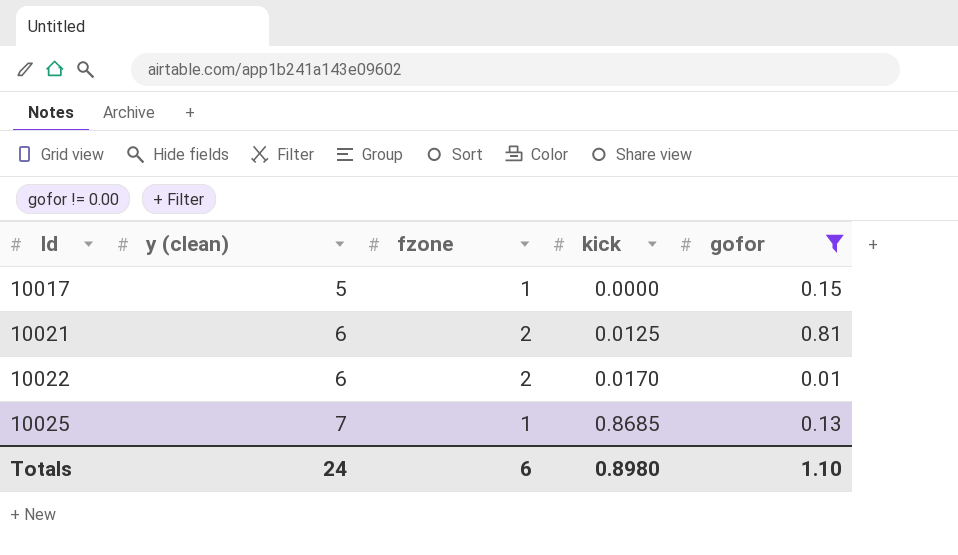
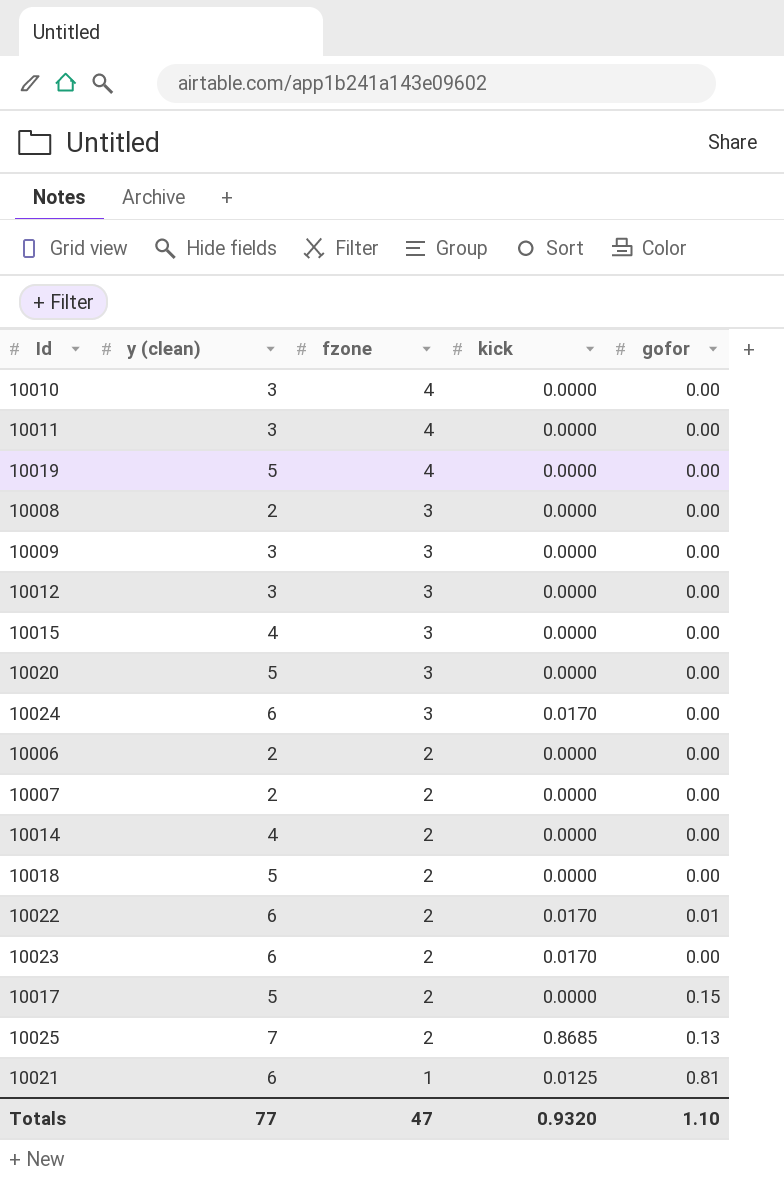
filter: gofor != 0.00 -> none
row order: Id ascending -> fzone descending
10017 | fzone: 1 -> 2
10025 | fzone: 1 -> 2
10021 | fzone: 2 -> 1
Totals | y (clean): 24 -> 77
Totals | fzone: 6 -> 47
Totals | kick: 0.8980 -> 0.9320

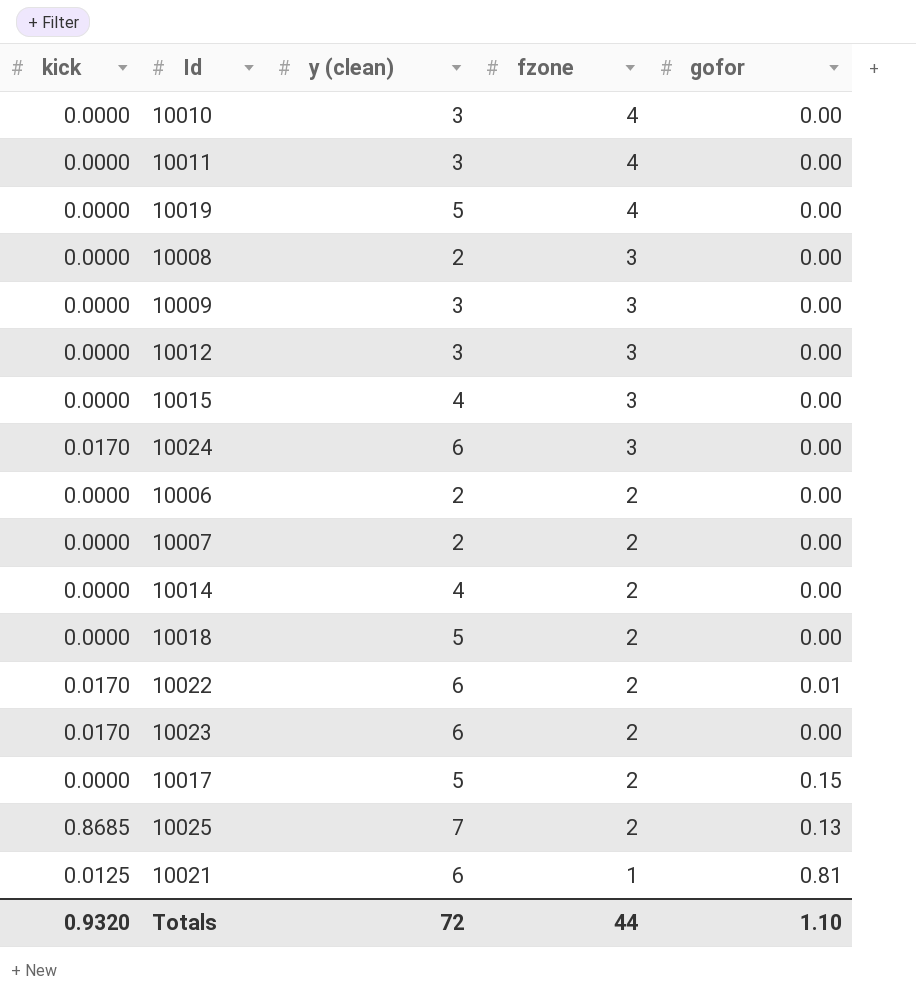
column kick | position: 4 -> 1
row 10020: 5 | 3 | 0.0000 | 0.00 -> none
Totals | y (clean): 77 -> 72
Totals | fzone: 47 -> 44

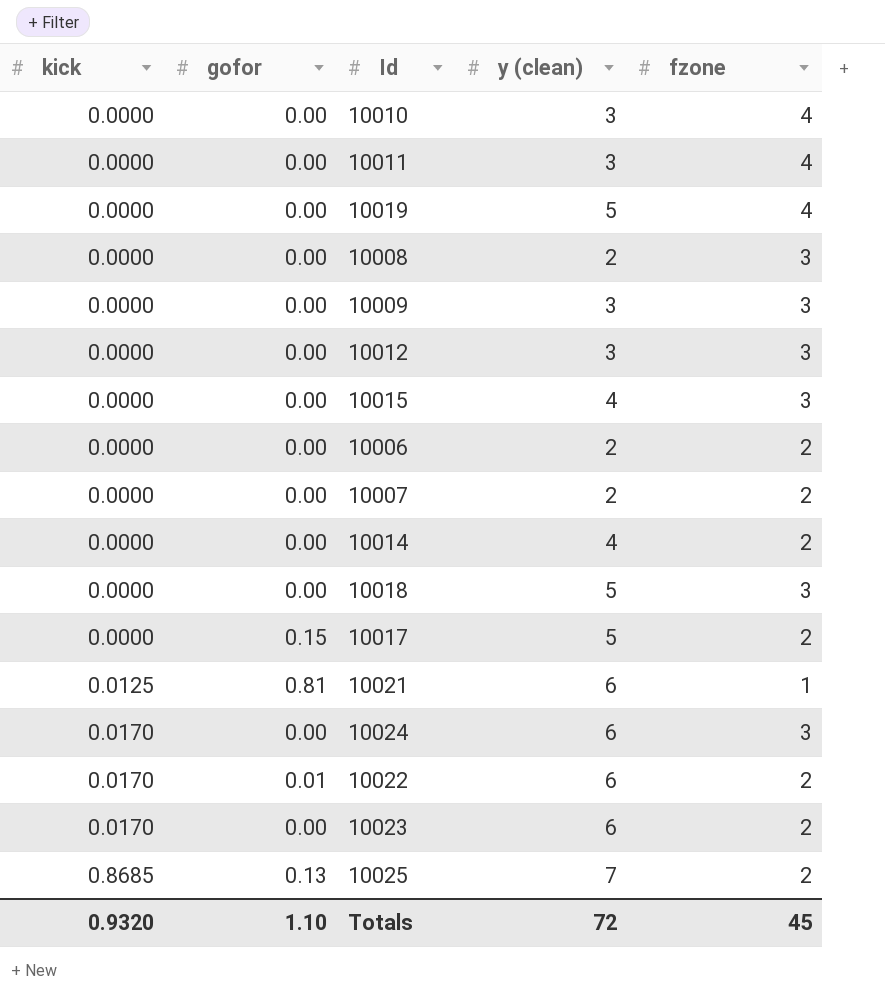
row order: fzone descending -> kick ascending
column gofor | position: 5 -> 2
10018 | fzone: 2 -> 3
Totals | fzone: 44 -> 45

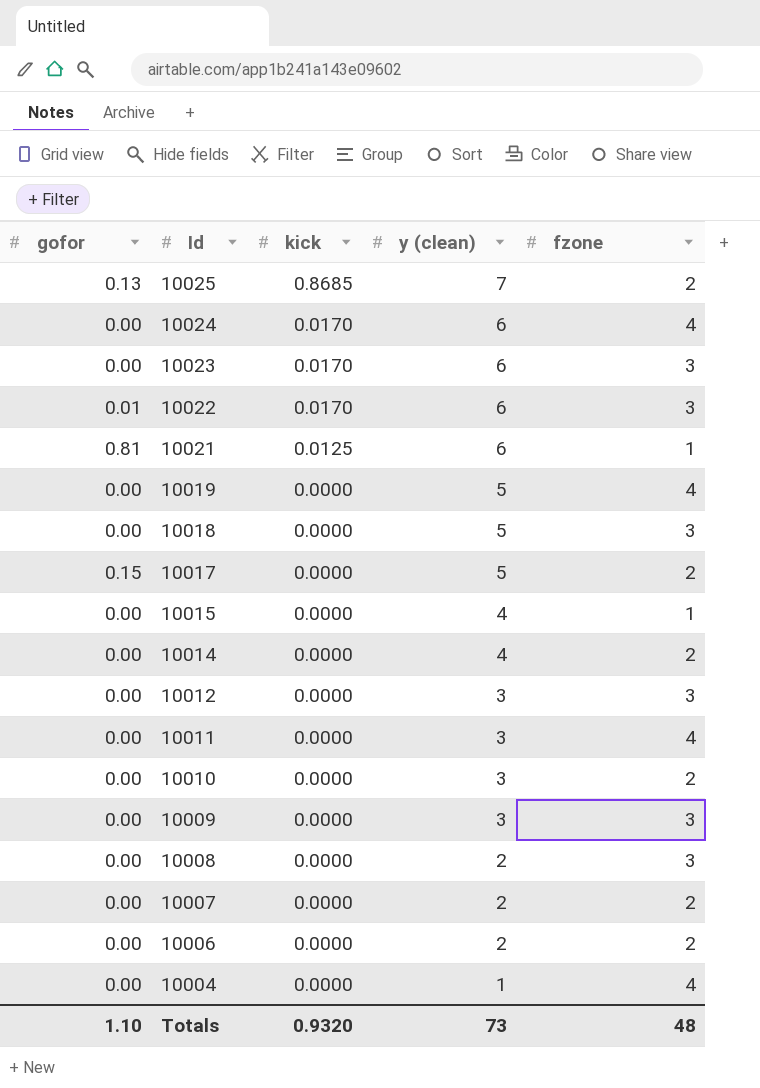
row order: kick ascending -> Id descending
column kick | position: 1 -> 3
10024 | fzone: 3 -> 4
10023 | fzone: 2 -> 3
10022 | fzone: 2 -> 3
10015 | fzone: 3 -> 1
10010 | fzone: 4 -> 2
row 10004: none -> 0.00 | 0.0000 | 1 | 4
Totals | y (clean): 72 -> 73
Totals | fzone: 45 -> 48

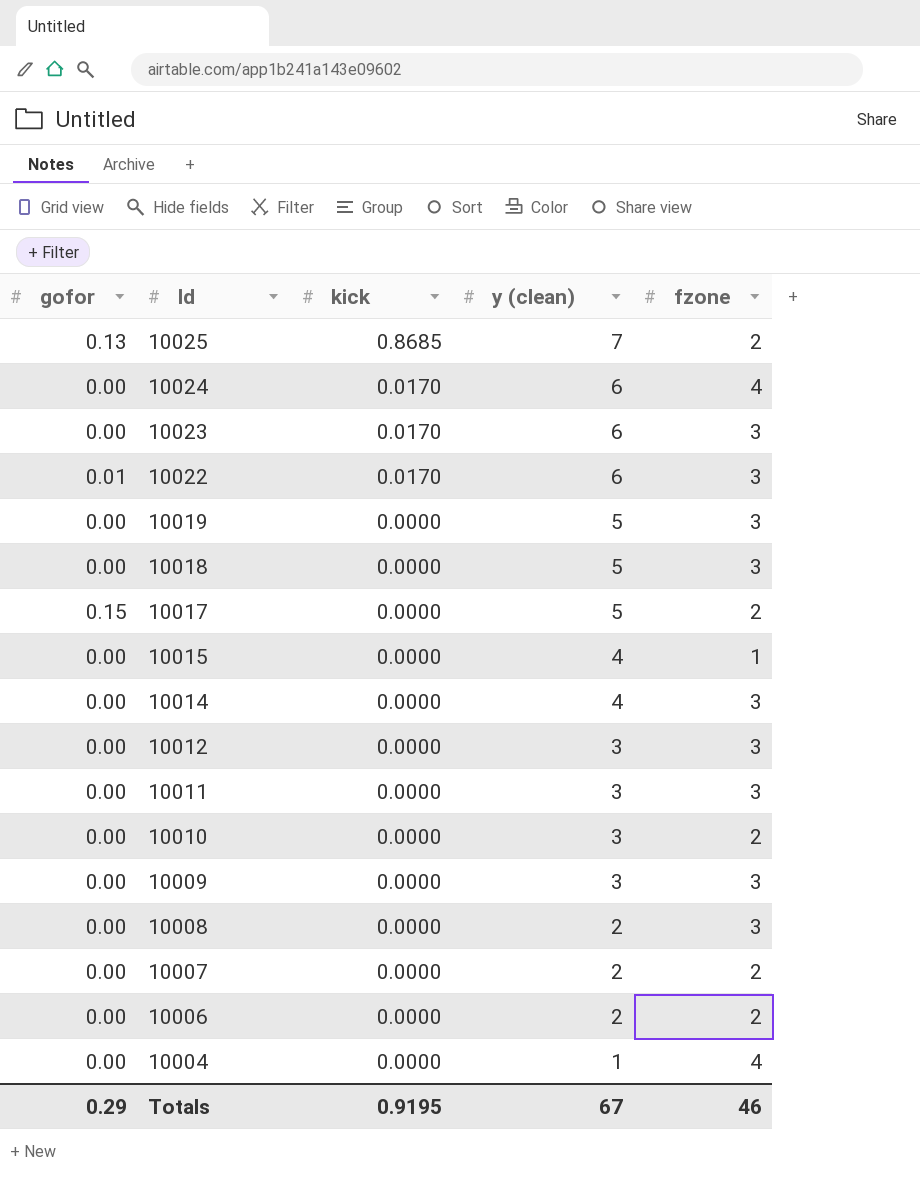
row 10021: 0.81 | 0.0125 | 6 | 1 -> none
10019 | fzone: 4 -> 3
10014 | fzone: 2 -> 3
10011 | fzone: 4 -> 3
Totals | gofor: 1.10 -> 0.29
Totals | kick: 0.9320 -> 0.9195
Totals | y (clean): 73 -> 67
Totals | fzone: 48 -> 46

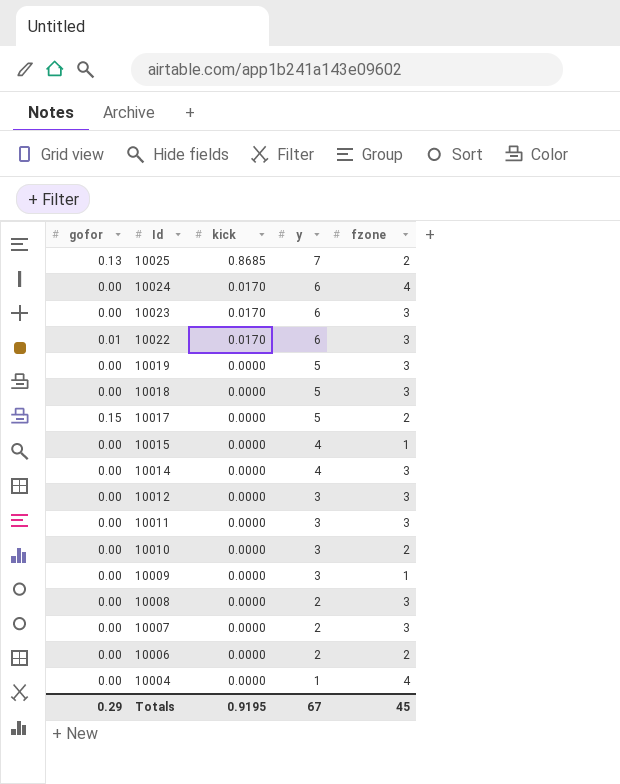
column name: y (clean) -> y
10009 | fzone: 3 -> 1
10007 | fzone: 2 -> 3
Totals | fzone: 46 -> 45

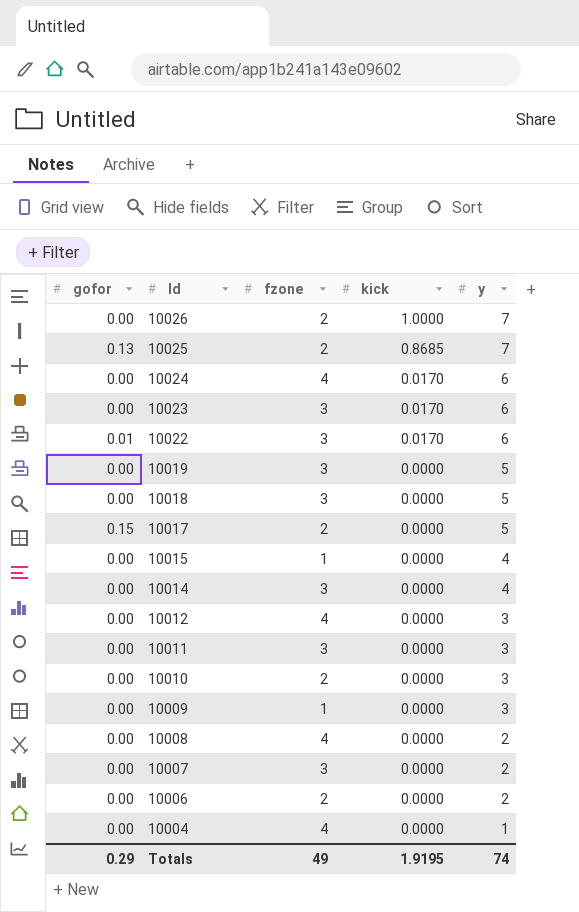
column fzone | position: 5 -> 3
row 10026: none -> 0.00 | 2 | 1.0000 | 7
10012 | fzone: 3 -> 4
10008 | fzone: 3 -> 4
Totals | fzone: 45 -> 49
Totals | kick: 0.9195 -> 1.9195
Totals | y: 67 -> 74

